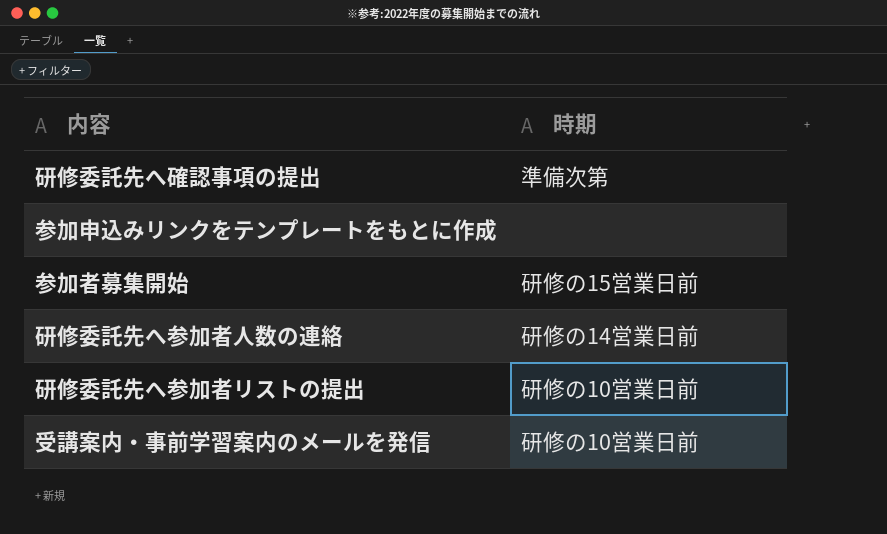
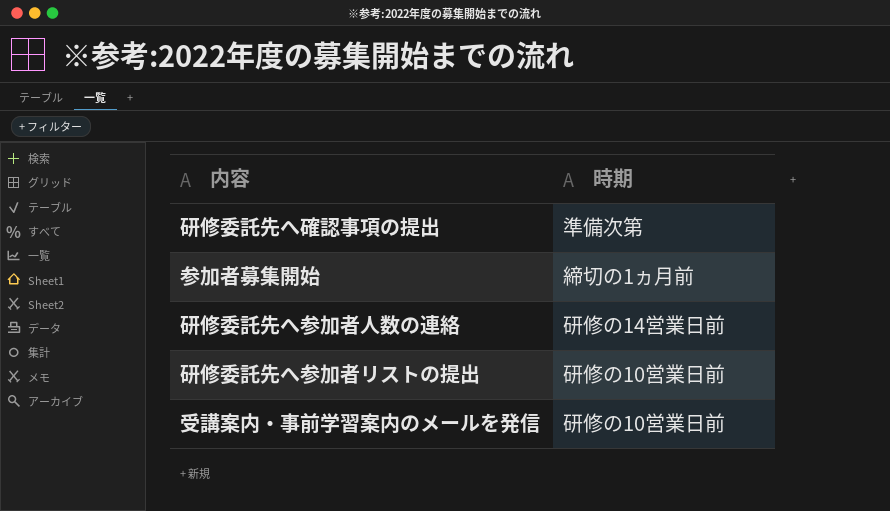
row 参加申込みリンクをテンプレートをもとに作成: none -> none
参加者募集開始 | 時期: 研修の15営業日前 -> 締切の1ヵ月前

